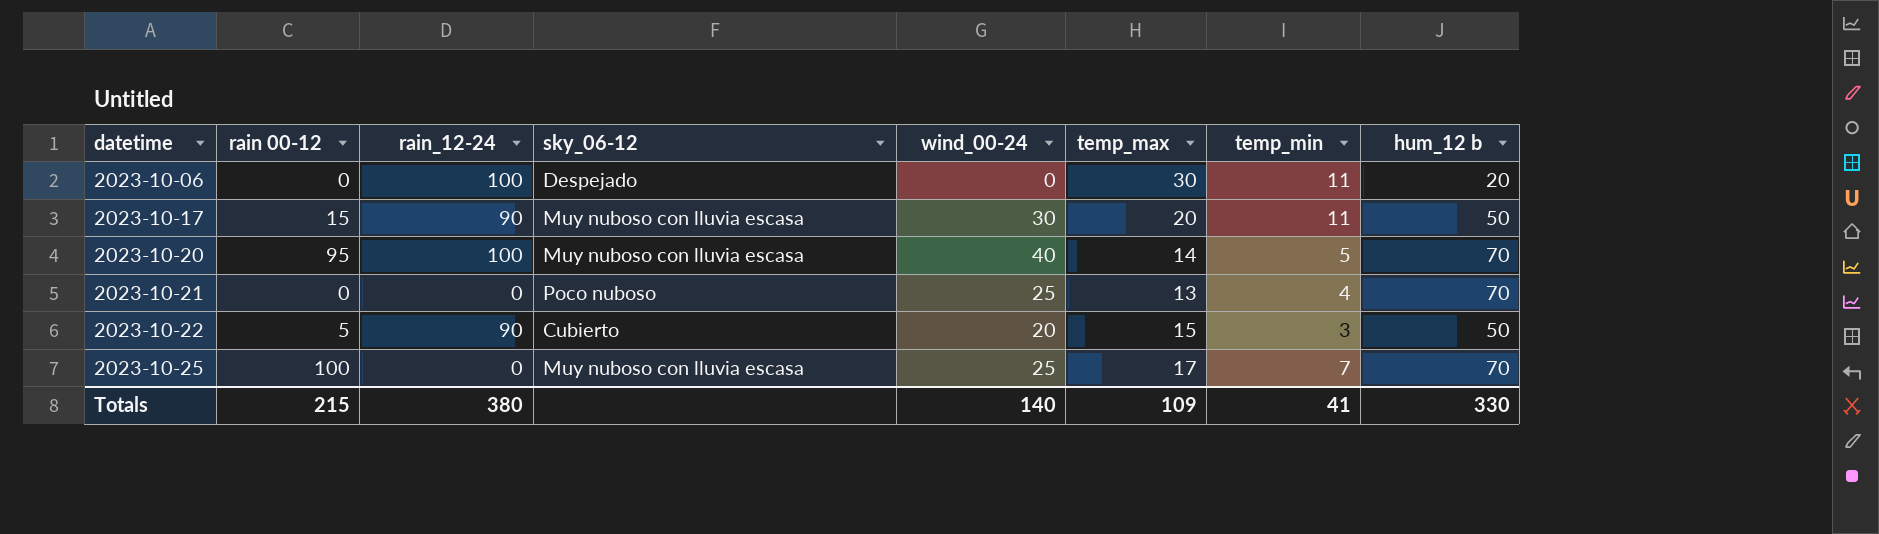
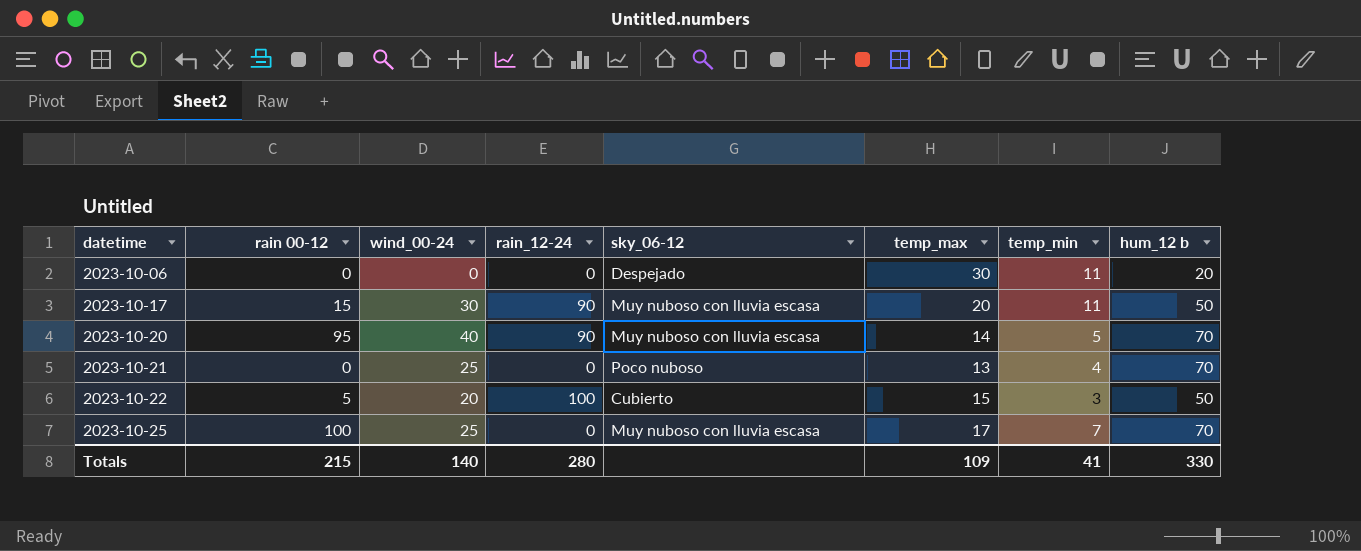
column wind_00-24 | position: 5 -> 3
2023-10-06 | rain_12-24: 100 -> 0
2023-10-20 | rain_12-24: 100 -> 90
2023-10-22 | rain_12-24: 90 -> 100
Totals | rain_12-24: 380 -> 280

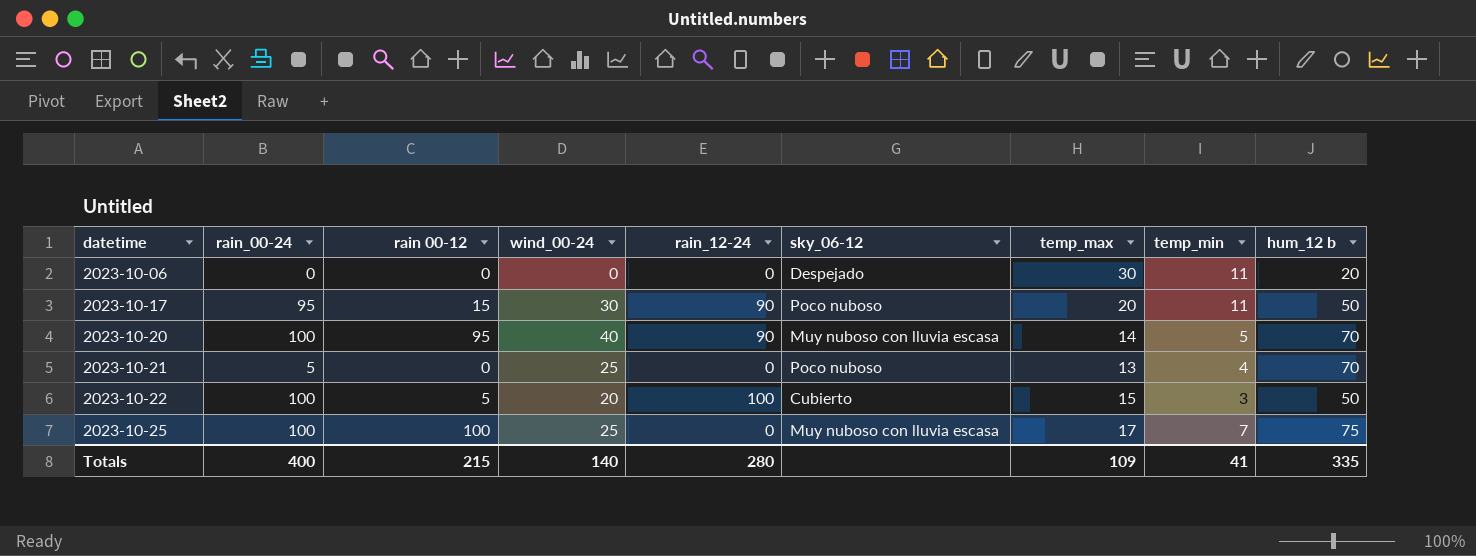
column rain_00-24 | position: none -> 2
2023-10-17 | sky_06-12: Muy nuboso con lluvia escasa -> Poco nuboso
2023-10-25 | hum_12 b: 70 -> 75
Totals | hum_12 b: 330 -> 335

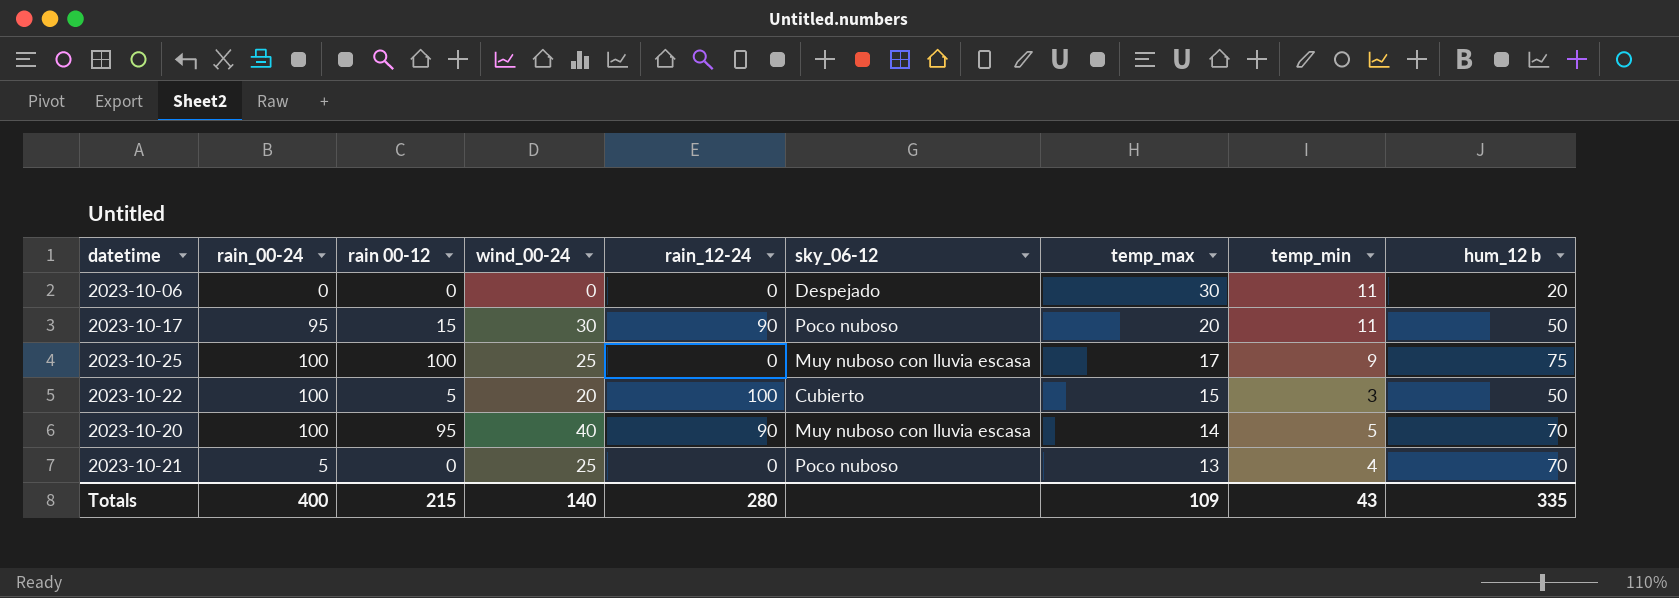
row order: datetime ascending -> temp_max descending
2023-10-25 | temp_min: 7 -> 9
Totals | temp_min: 41 -> 43

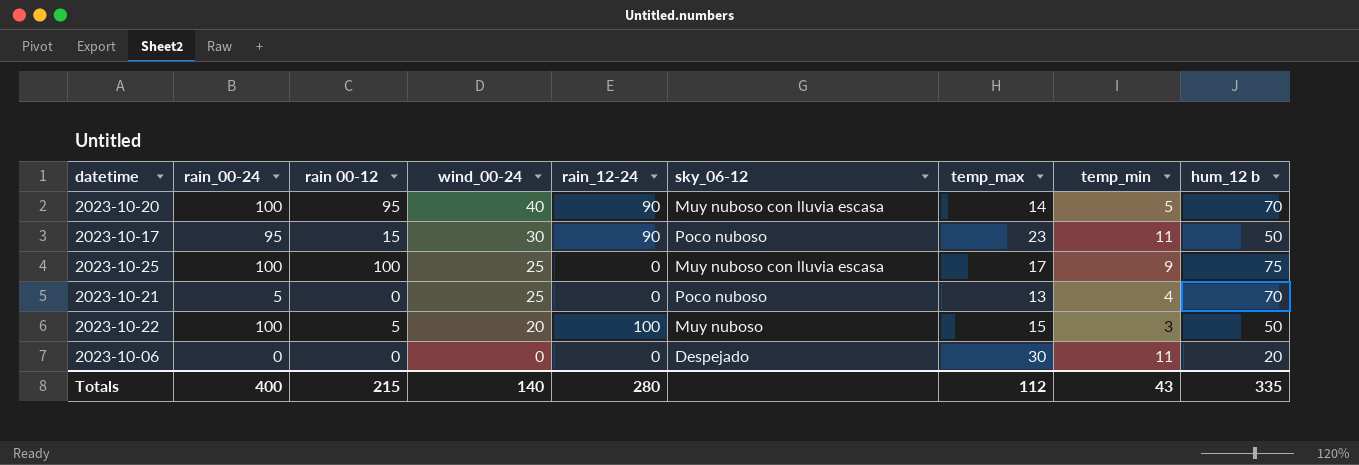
row order: temp_max descending -> wind_00-24 descending
2023-10-17 | temp_max: 20 -> 23
2023-10-22 | sky_06-12: Cubierto -> Muy nuboso
Totals | temp_max: 109 -> 112

